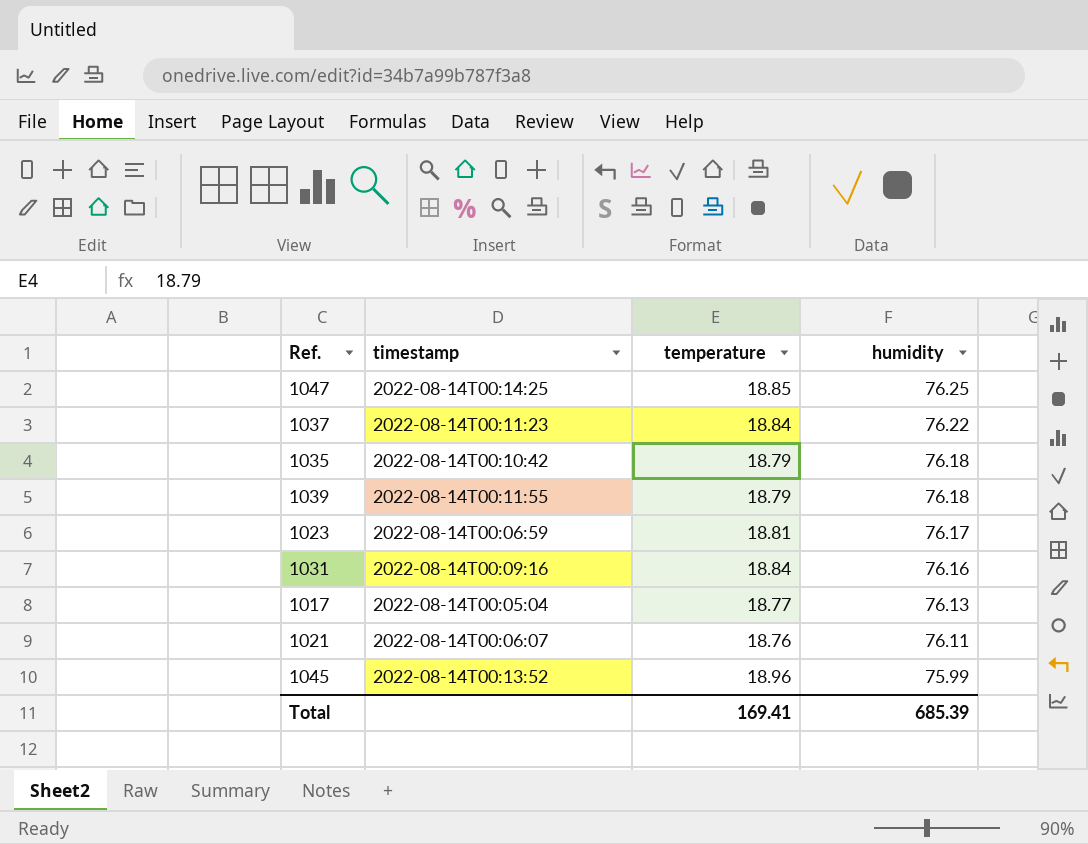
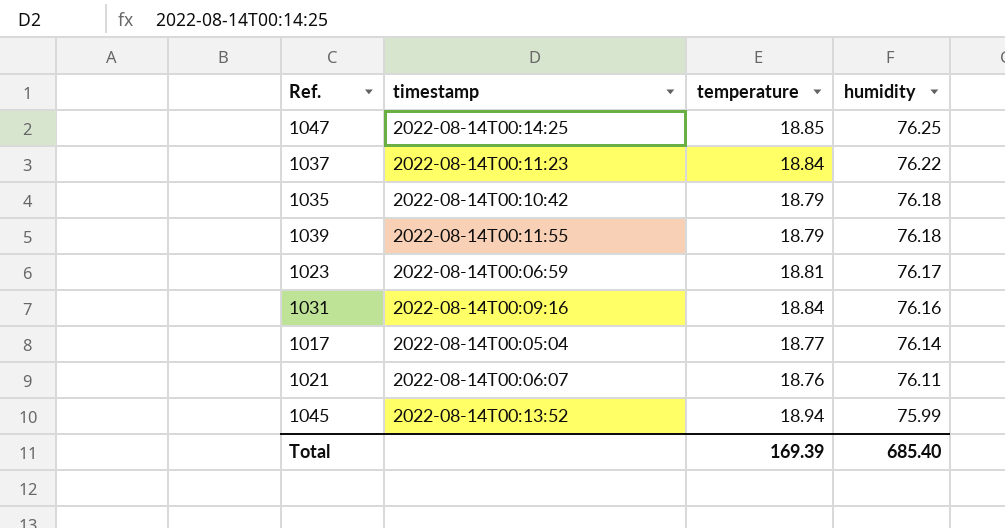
1017 | humidity: 76.13 -> 76.14
1045 | temperature: 18.96 -> 18.94
Total | temperature: 169.41 -> 169.39
Total | humidity: 685.39 -> 685.40

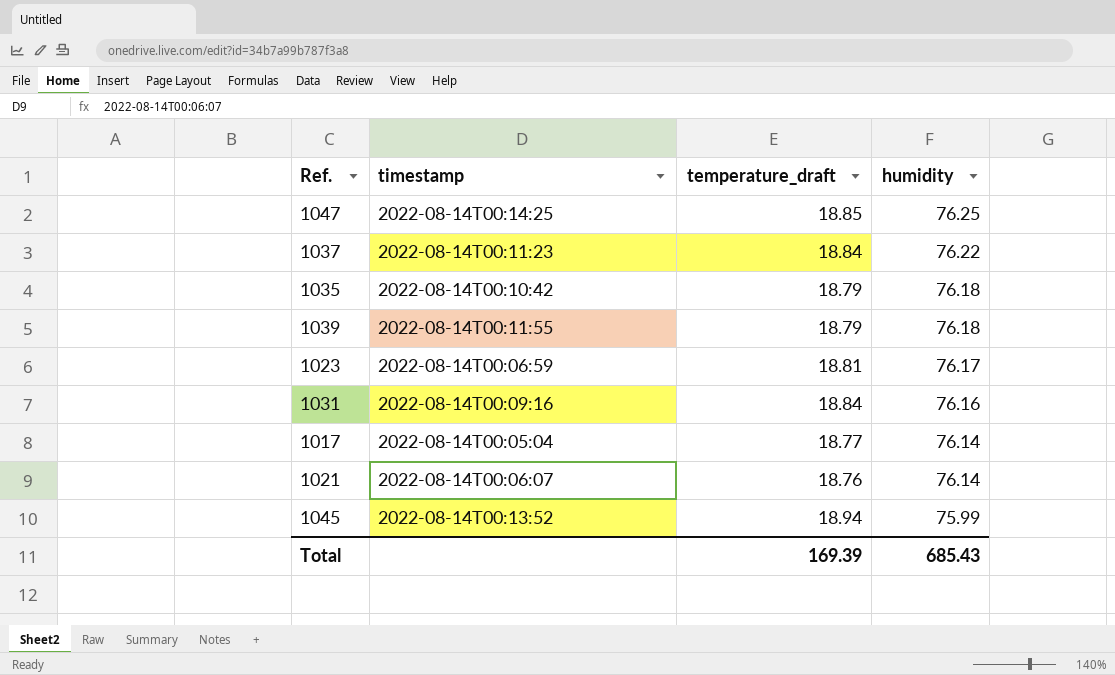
column name: temperature -> temperature_draft
1021 | humidity: 76.11 -> 76.14
Total | humidity: 685.40 -> 685.43

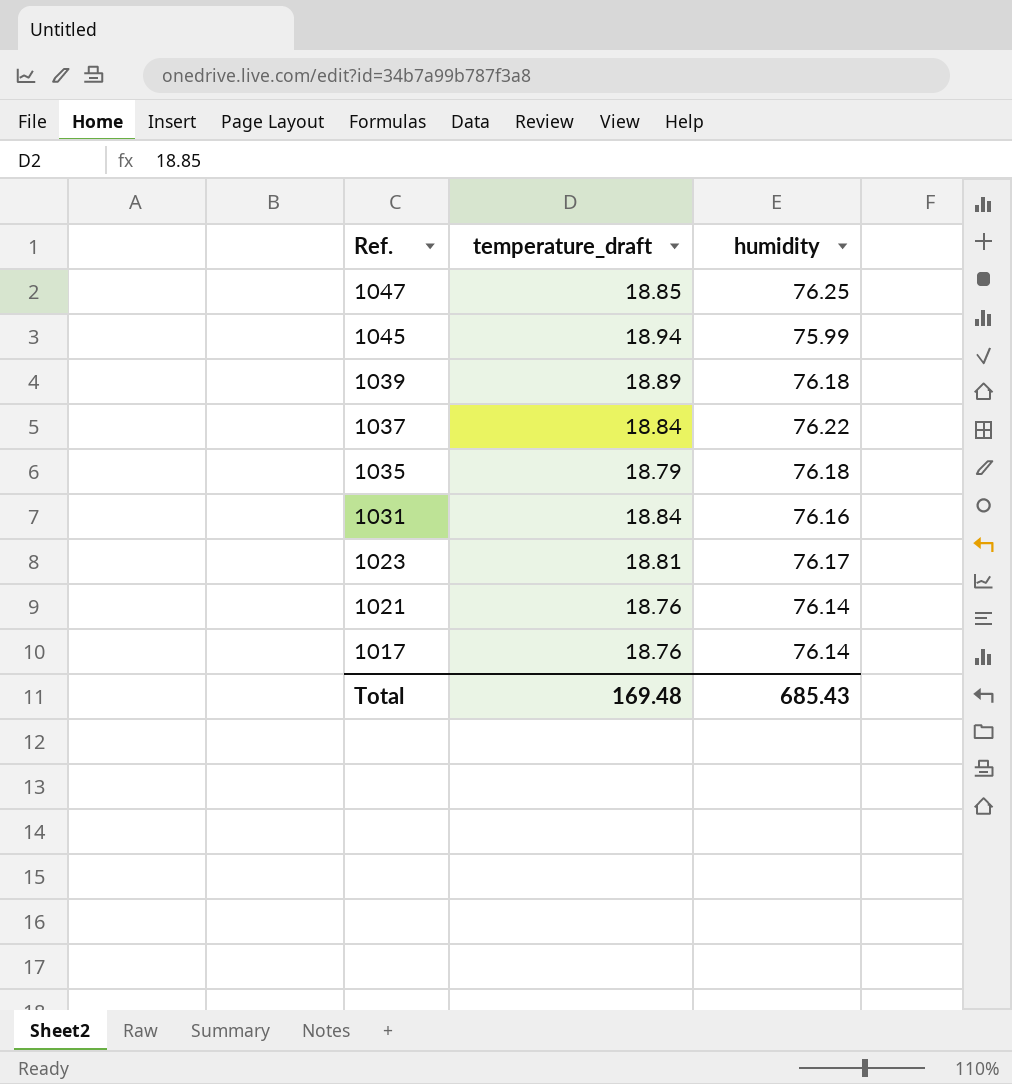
row order: humidity descending -> Ref. descending
column timestamp | position: 2 -> none
1039 | temperature_draft: 18.79 -> 18.89
1017 | temperature_draft: 18.77 -> 18.76
Total | temperature_draft: 169.39 -> 169.48

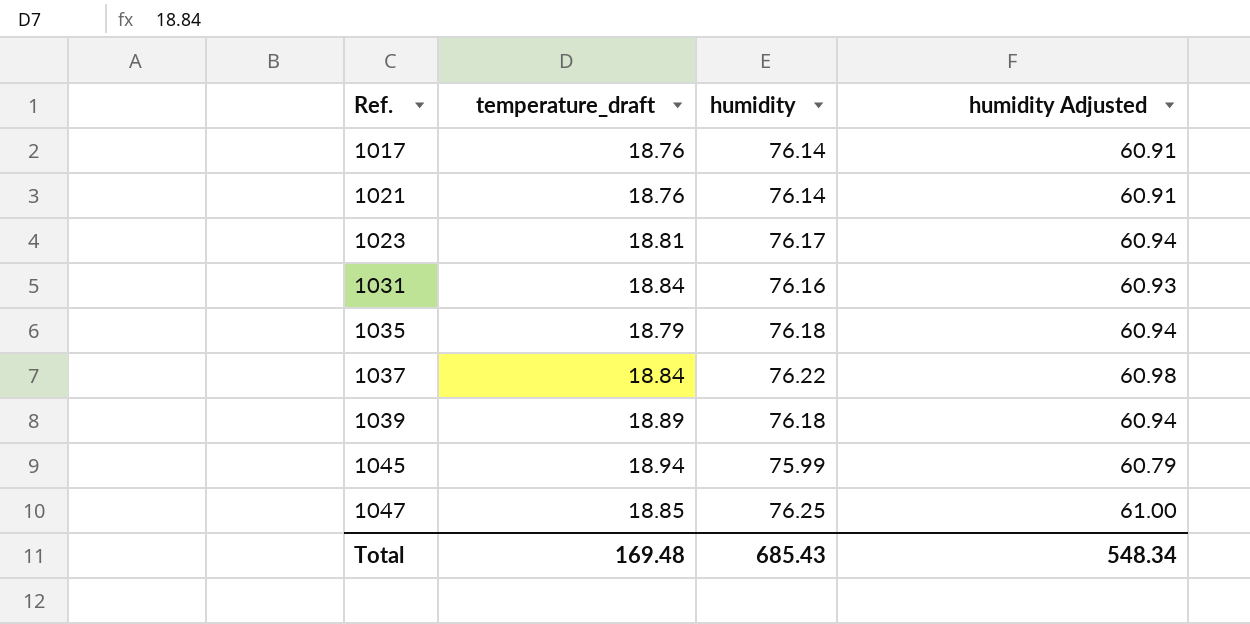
row order: Ref. descending -> Ref. ascending
column humidity Adjusted | formula: none -> [humidity] * 0.8

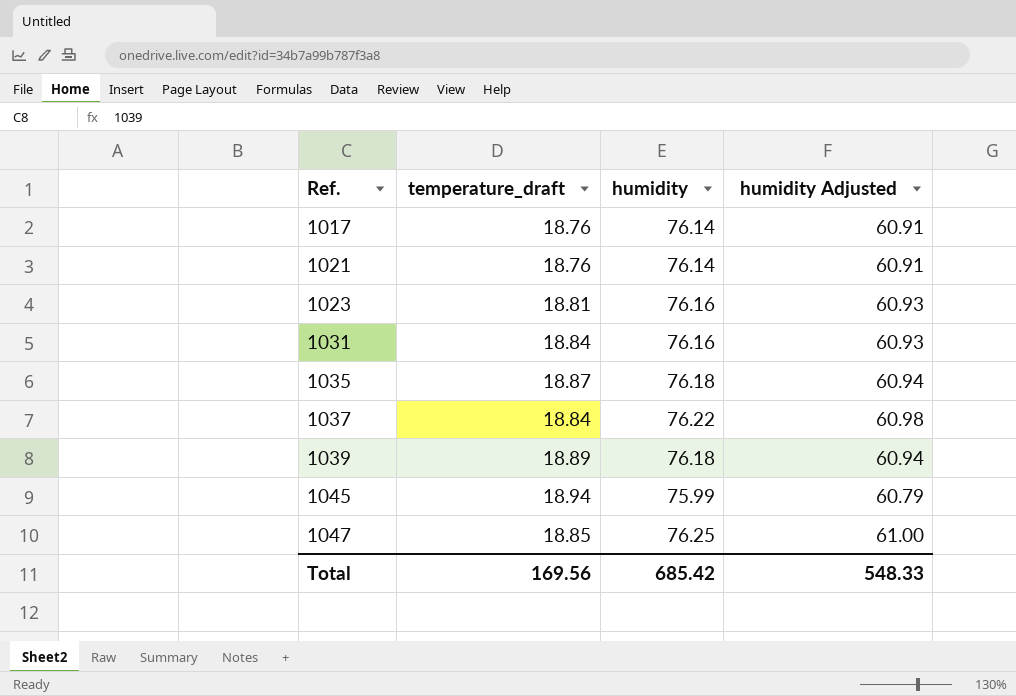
1023 | humidity: 76.17 -> 76.16
1023 | humidity Adjusted: 60.94 -> 60.93
1035 | temperature_draft: 18.79 -> 18.87
Total | temperature_draft: 169.48 -> 169.56
Total | humidity: 685.43 -> 685.42
Total | humidity Adjusted: 548.34 -> 548.33

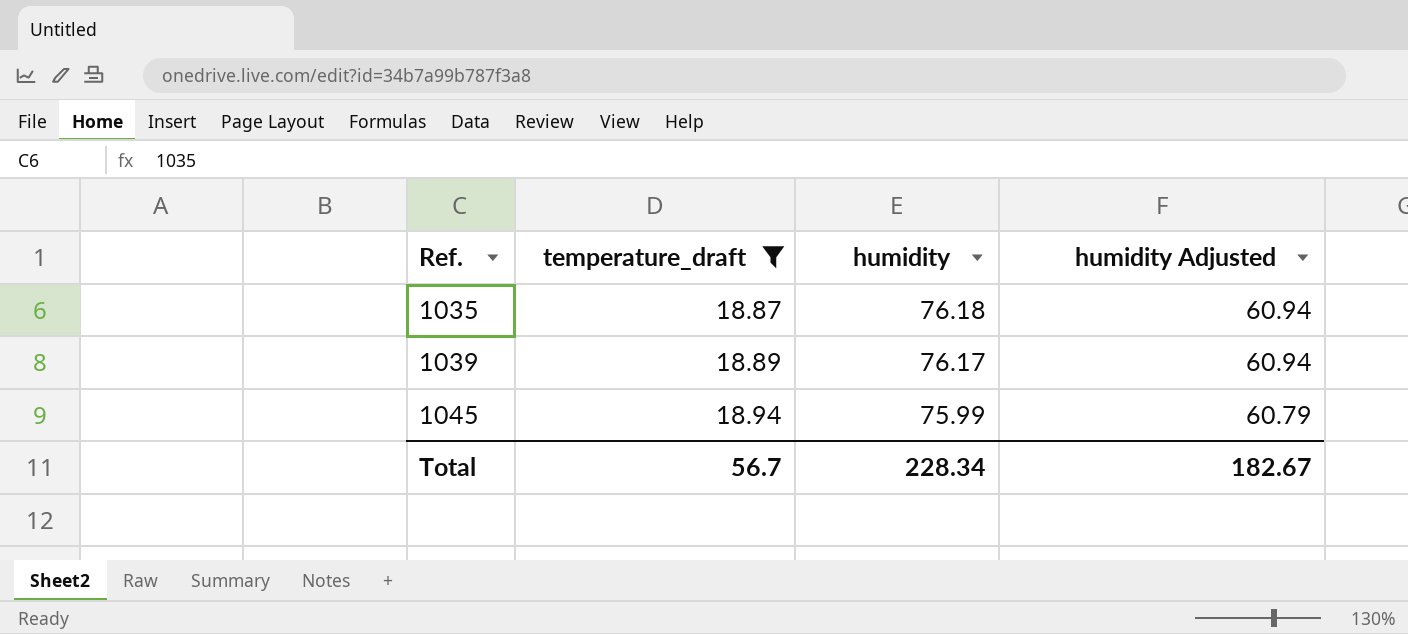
filter: none -> temperature_draft >= 18.87
1039 | humidity: 76.18 -> 76.17
Total | temperature_draft: 169.56 -> 56.7
Total | humidity: 685.42 -> 228.34
Total | humidity Adjusted: 548.33 -> 182.67

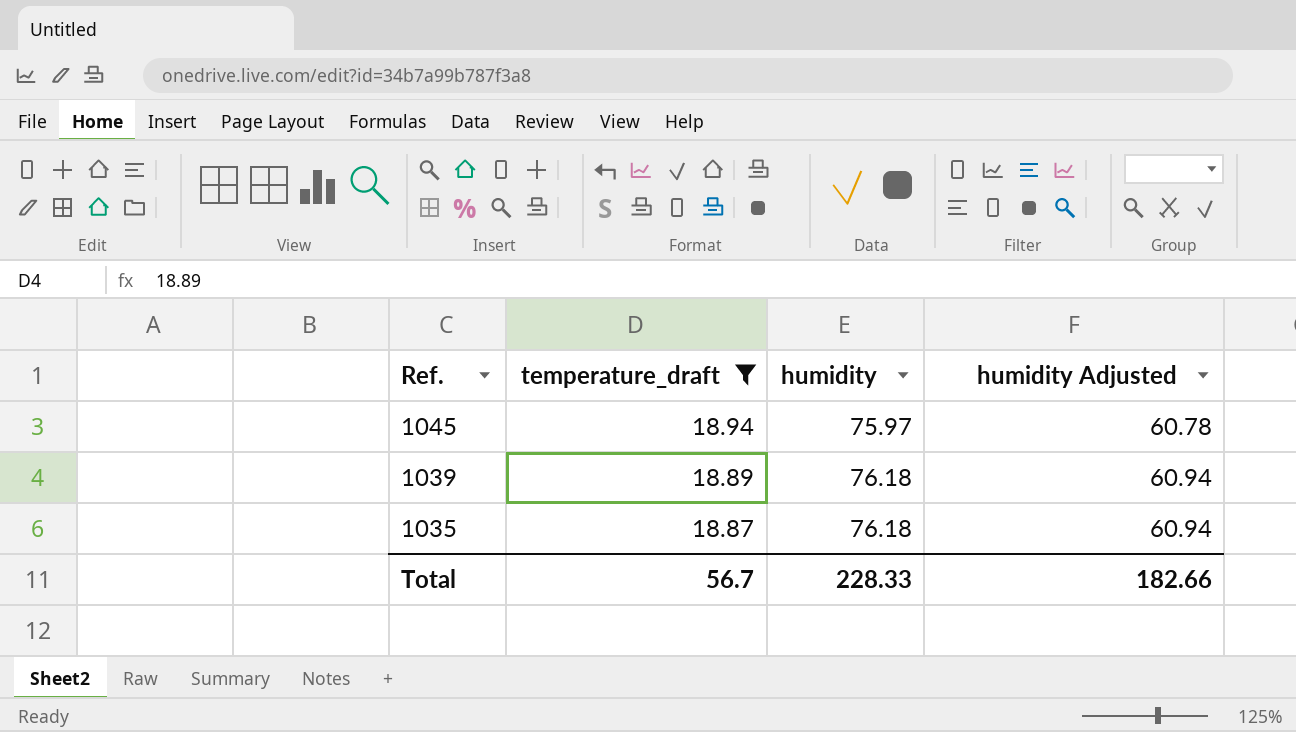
row order: Ref. ascending -> Ref. descending
1045 | humidity: 75.99 -> 75.97
1045 | humidity Adjusted: 60.79 -> 60.78
1039 | humidity: 76.17 -> 76.18
Total | humidity: 228.34 -> 228.33
Total | humidity Adjusted: 182.67 -> 182.66

